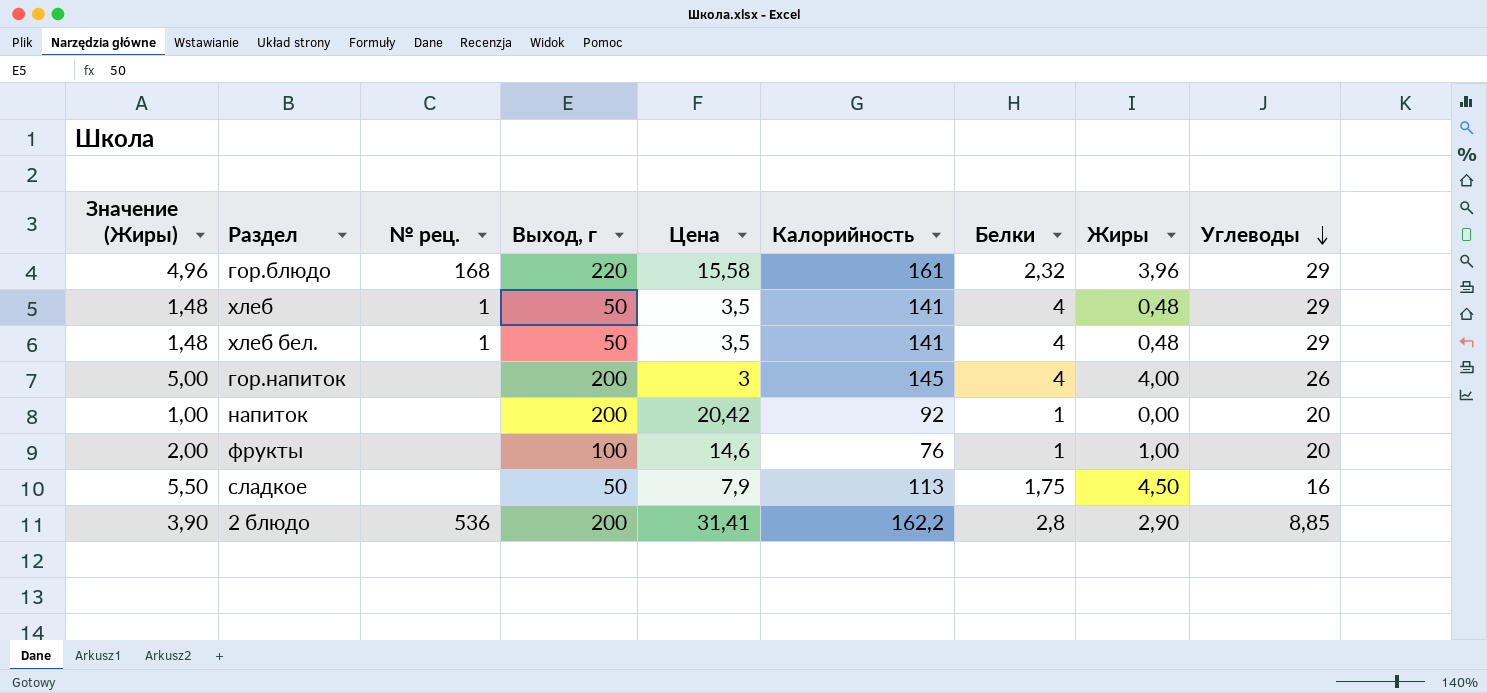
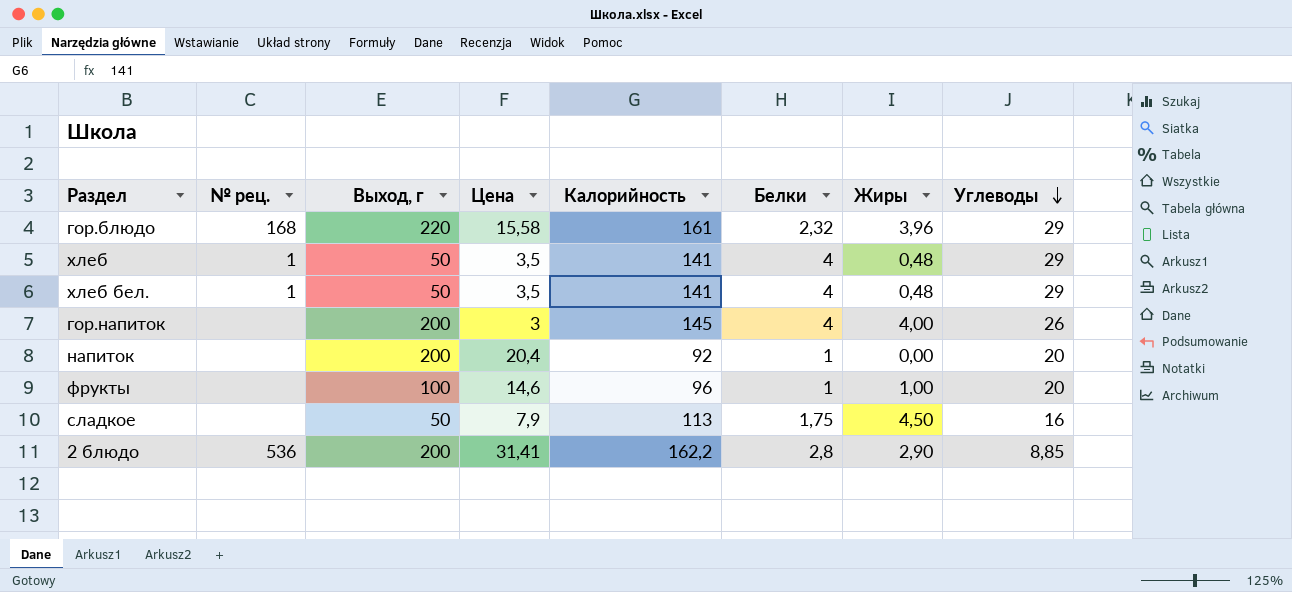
column Значение (Жиры) | formula: [Жиры] + 1 -> none
напиток | Цена: 20,42 -> 20,4
фрукты | Калорийность: 76 -> 96

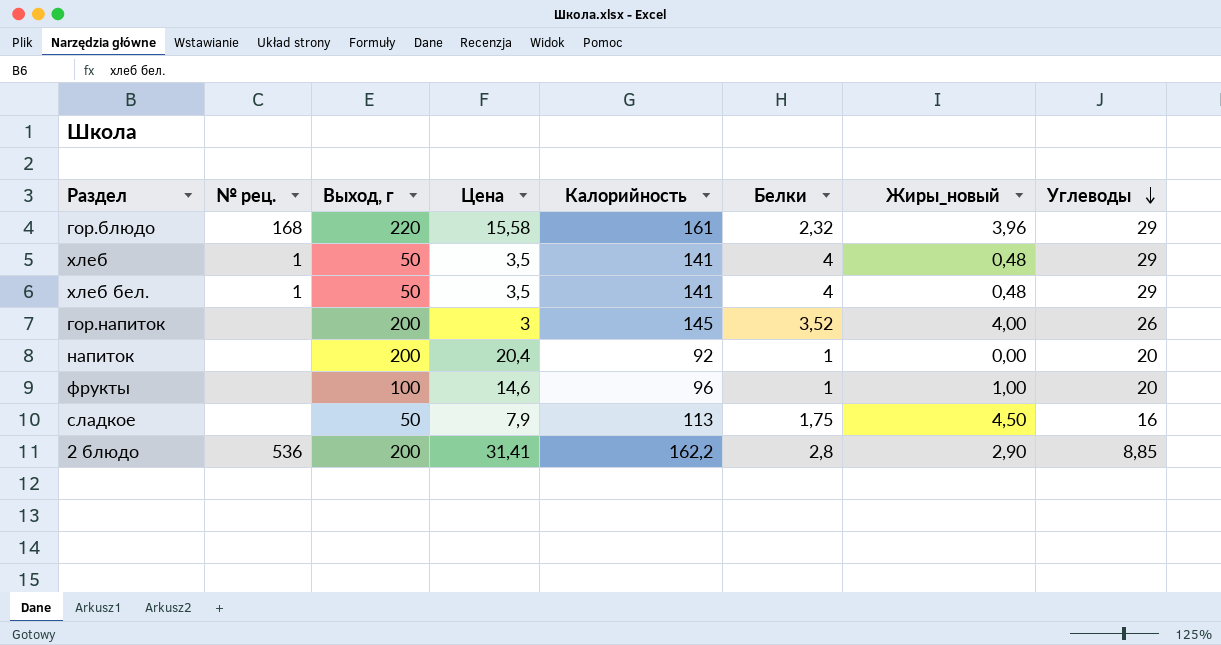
column name: Жиры -> Жиры_новый
гор.напиток | Белки: 4 -> 3,52

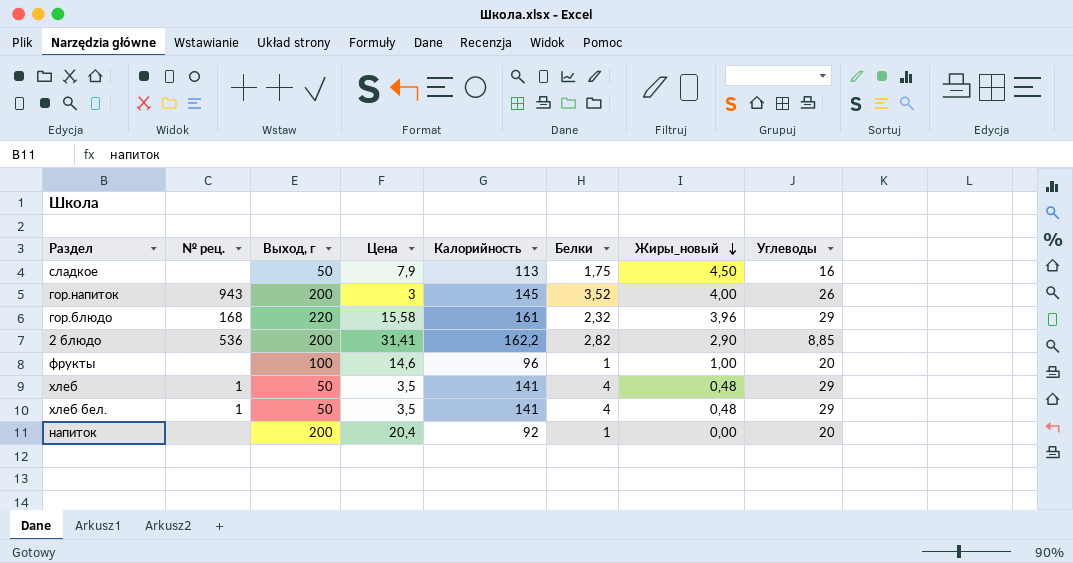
row order: Углеводы descending -> Жиры_новый descending
гор.напиток | № рец.: none -> 943
2 блюдо | Белки: 2,8 -> 2,82

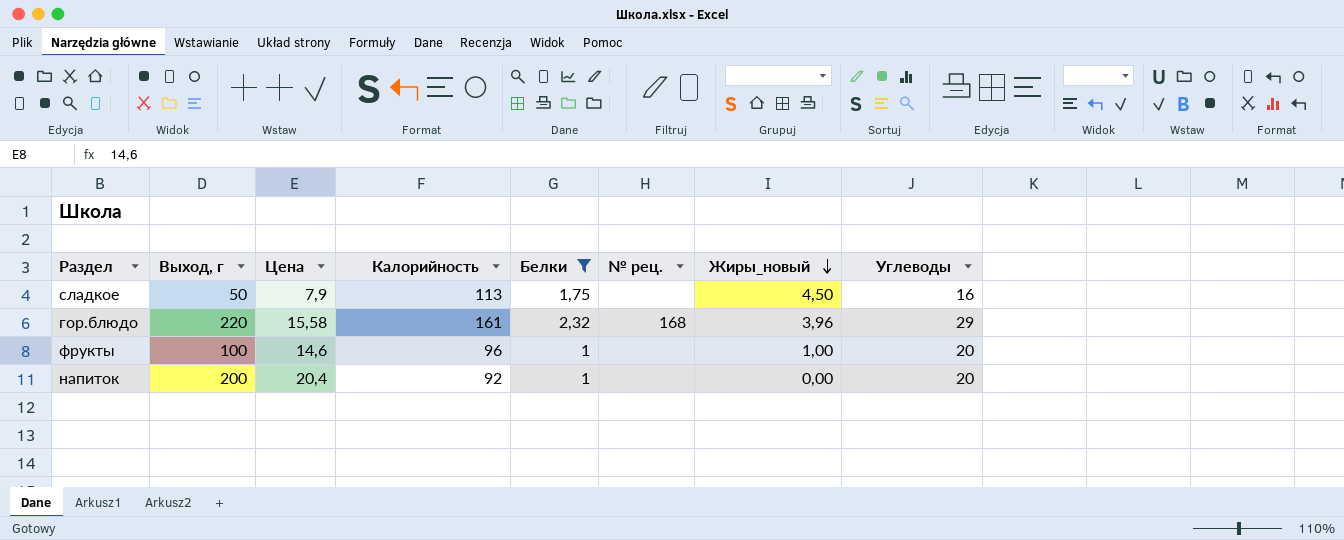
filter: none -> Белки <= 2,32
column № рец. | position: 2 -> 6

